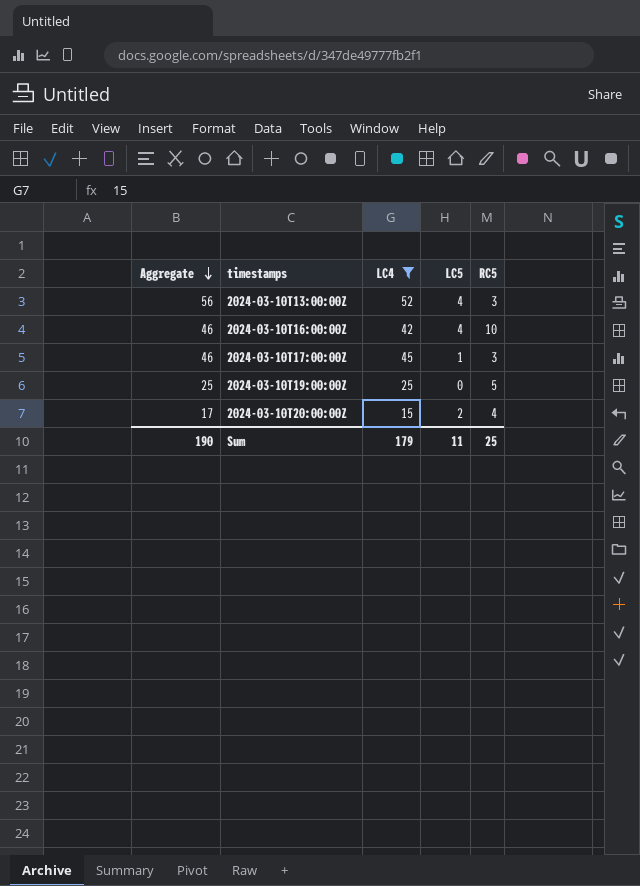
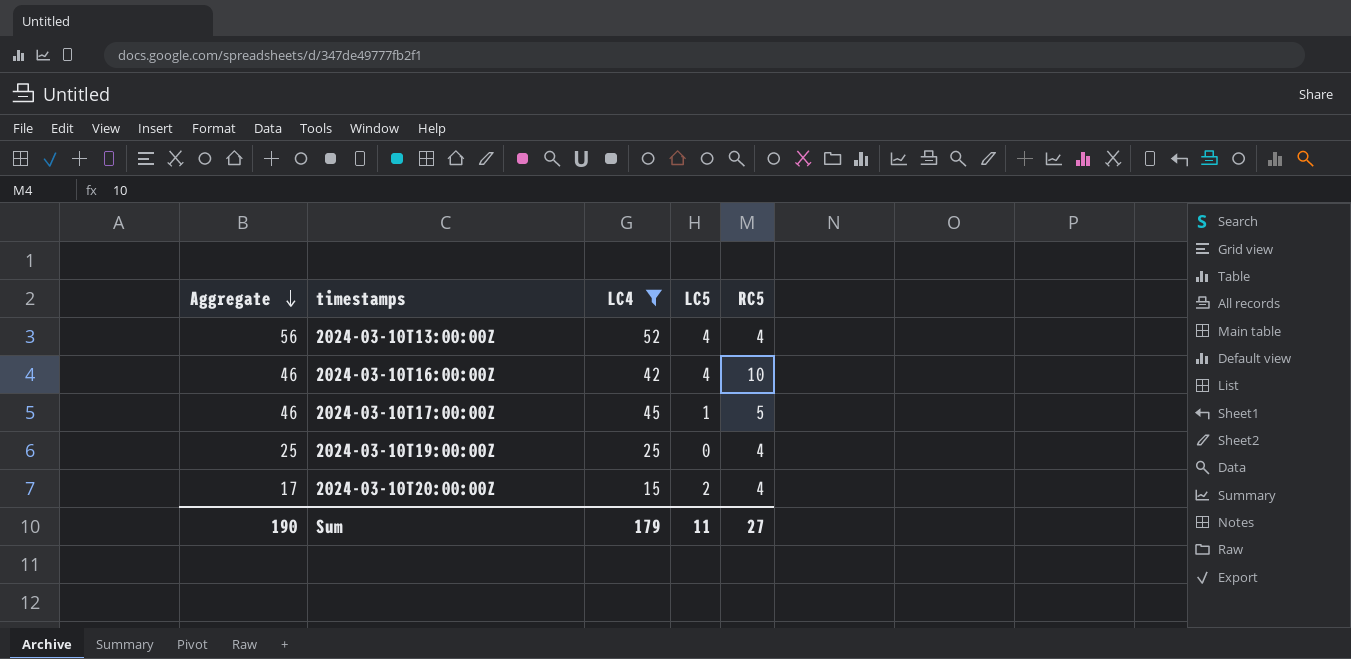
2024-03-10T13:00:00Z | RC5: 3 -> 4
2024-03-10T17:00:00Z | RC5: 3 -> 5
2024-03-10T19:00:00Z | RC5: 5 -> 4
Sum | RC5: 25 -> 27

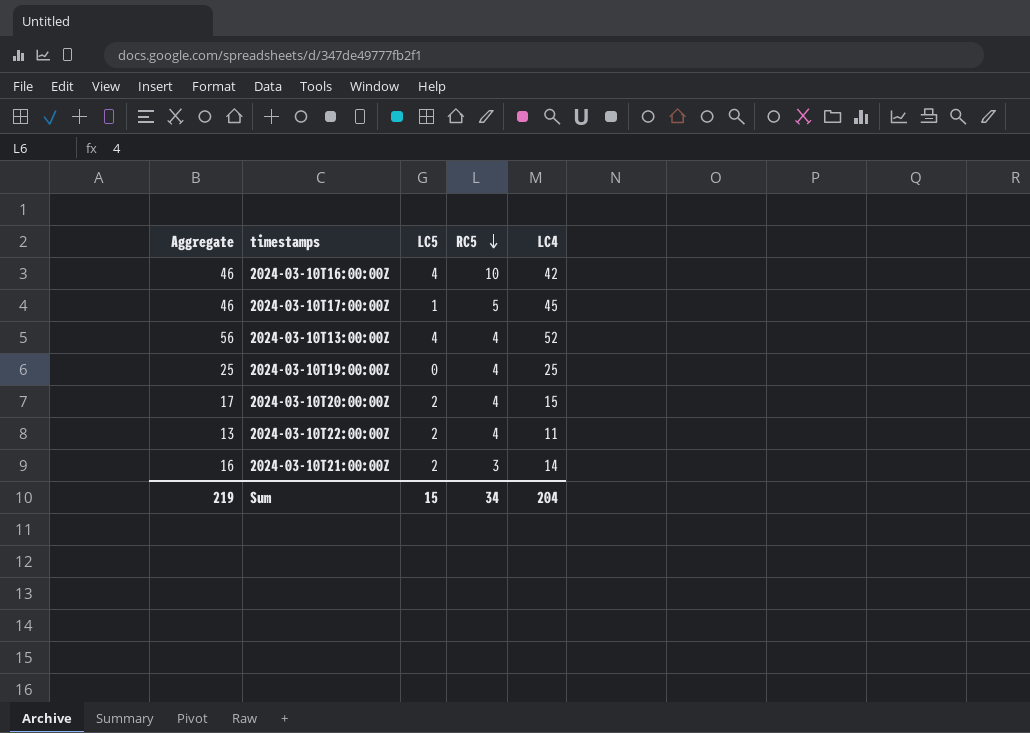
filter: LC4 >= 15 -> none
row order: Aggregate descending -> RC5 descending
column LC4 | position: 3 -> 5
Sum | Aggregate: 190 -> 219
Sum | LC5: 11 -> 15
Sum | RC5: 27 -> 34
Sum | LC4: 179 -> 204

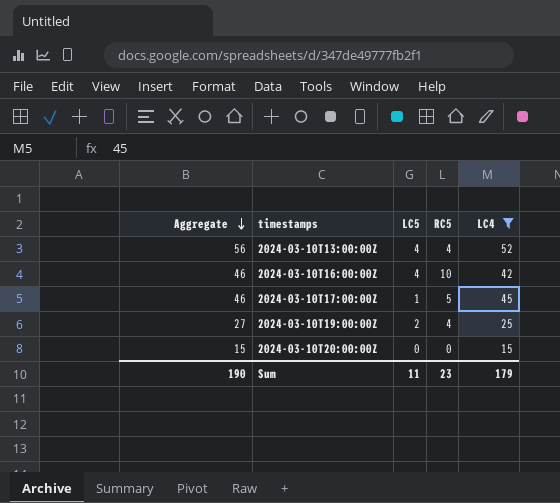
filter: none -> LC4 >= 15
row order: RC5 descending -> Aggregate descending
2024-03-10T19:00:00Z | Aggregate: 25 -> 27
2024-03-10T19:00:00Z | LC5: 0 -> 2
2024-03-10T20:00:00Z | Aggregate: 17 -> 15
2024-03-10T20:00:00Z | LC5: 2 -> 0
2024-03-10T20:00:00Z | RC5: 4 -> 0
Sum | Aggregate: 219 -> 190
Sum | LC5: 15 -> 11
Sum | RC5: 34 -> 23
Sum | LC4: 204 -> 179

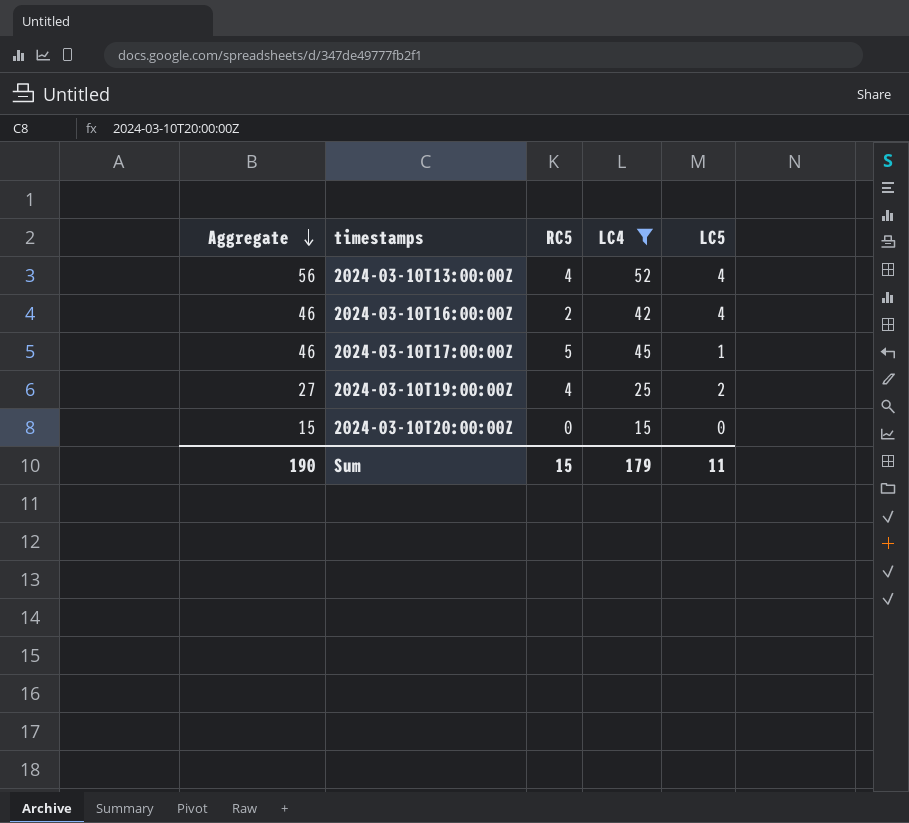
column LC5 | position: 3 -> 5
2024-03-10T16:00:00Z | RC5: 10 -> 2
Sum | RC5: 23 -> 15

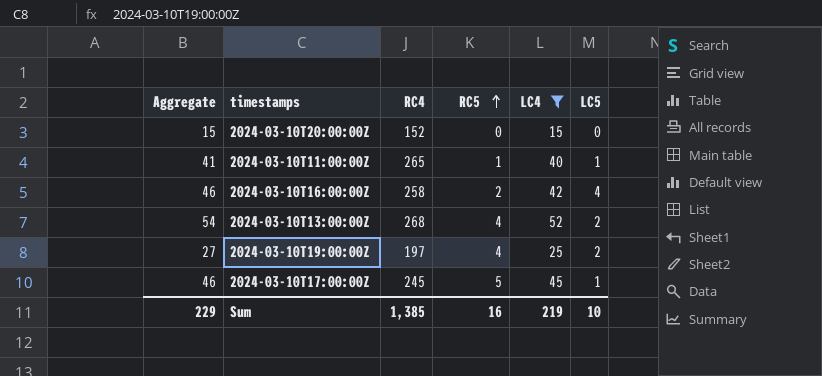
row order: Aggregate descending -> RC5 ascending
column RC4 | position: none -> 3
row 2024-03-10T11:00:00Z: none -> 41 | 265 | 1 | 40 | 1
2024-03-10T13:00:00Z | Aggregate: 56 -> 54
2024-03-10T13:00:00Z | LC5: 4 -> 2
Sum | Aggregate: 190 -> 229
Sum | RC5: 15 -> 16
Sum | LC4: 179 -> 219
Sum | LC5: 11 -> 10

